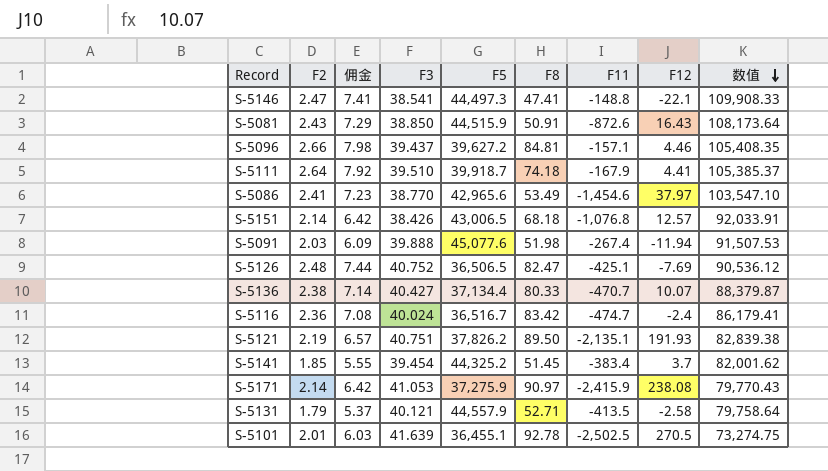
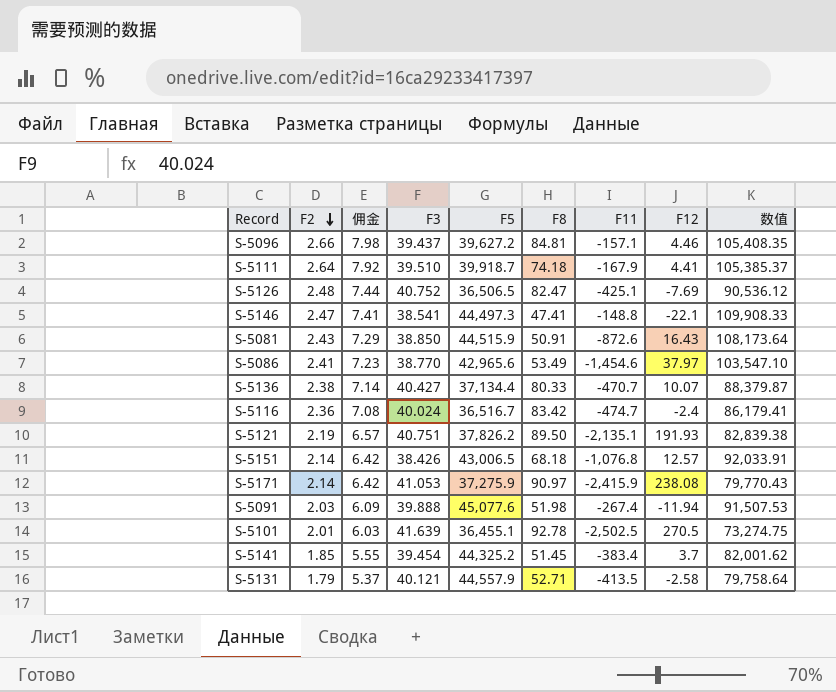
row order: 数值 descending -> F2 descending

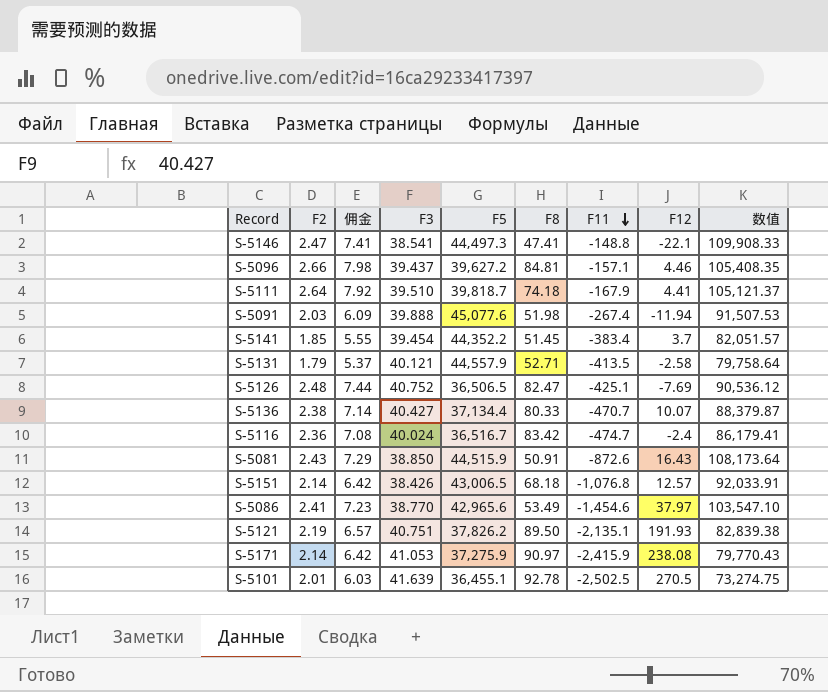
row order: F2 descending -> F11 descending
S-5111 | F5: 39,918.7 -> 39,818.7
S-5111 | 数值: 105,385.37 -> 105,121.37
S-5141 | F5: 44,325.2 -> 44,352.2
S-5141 | 数值: 82,001.62 -> 82,051.57

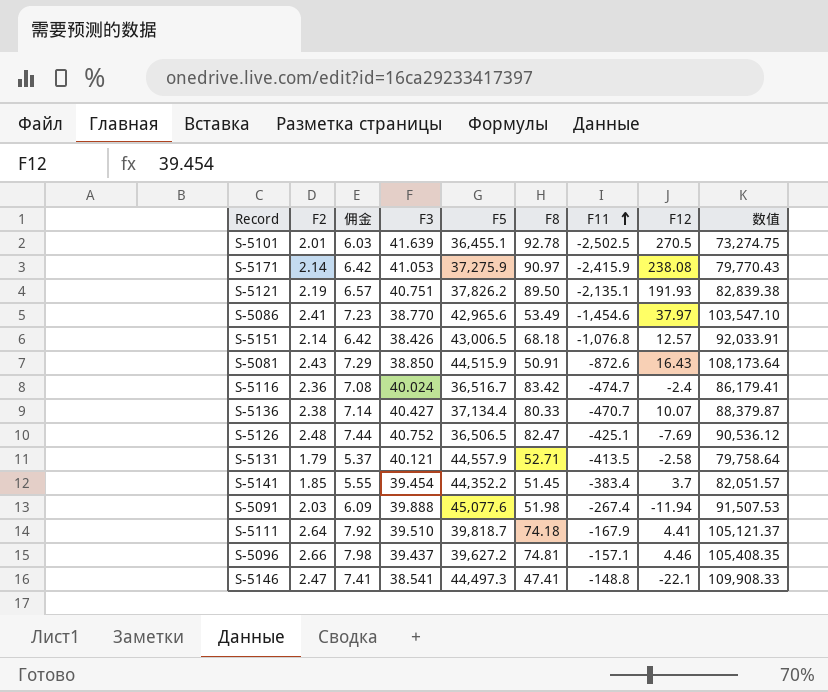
row order: F11 descending -> F11 ascending
S-5096 | F8: 84.81 -> 74.81

